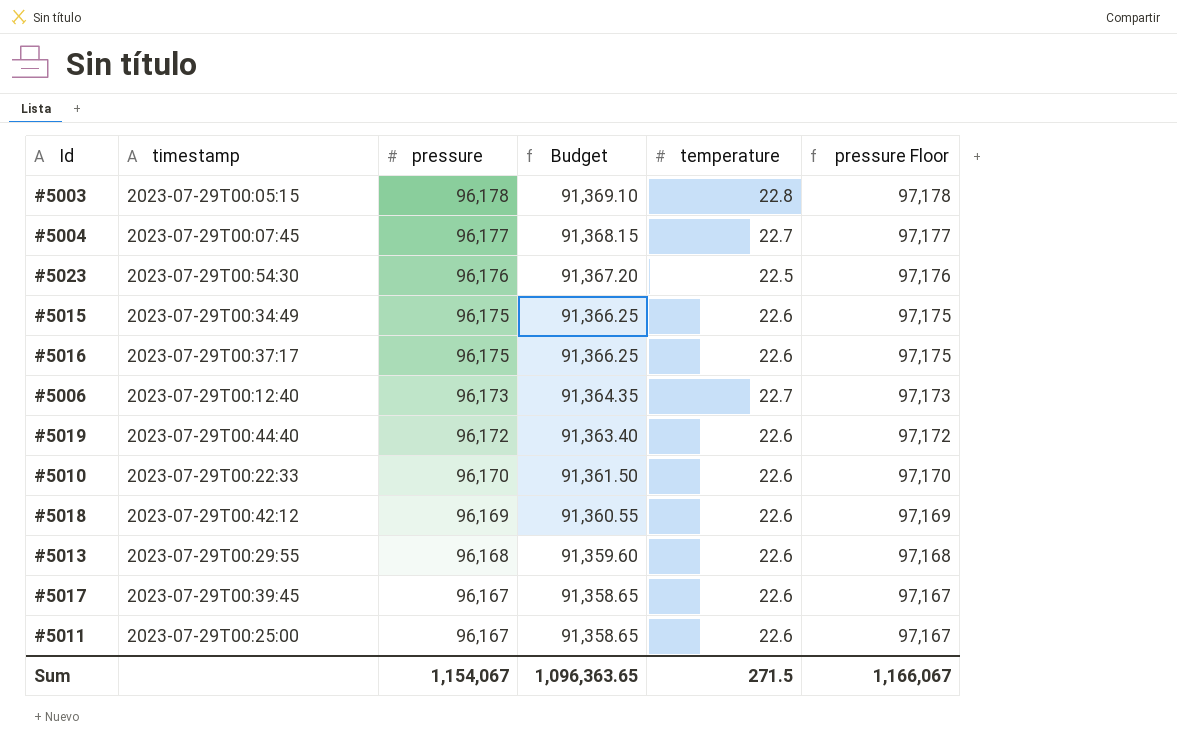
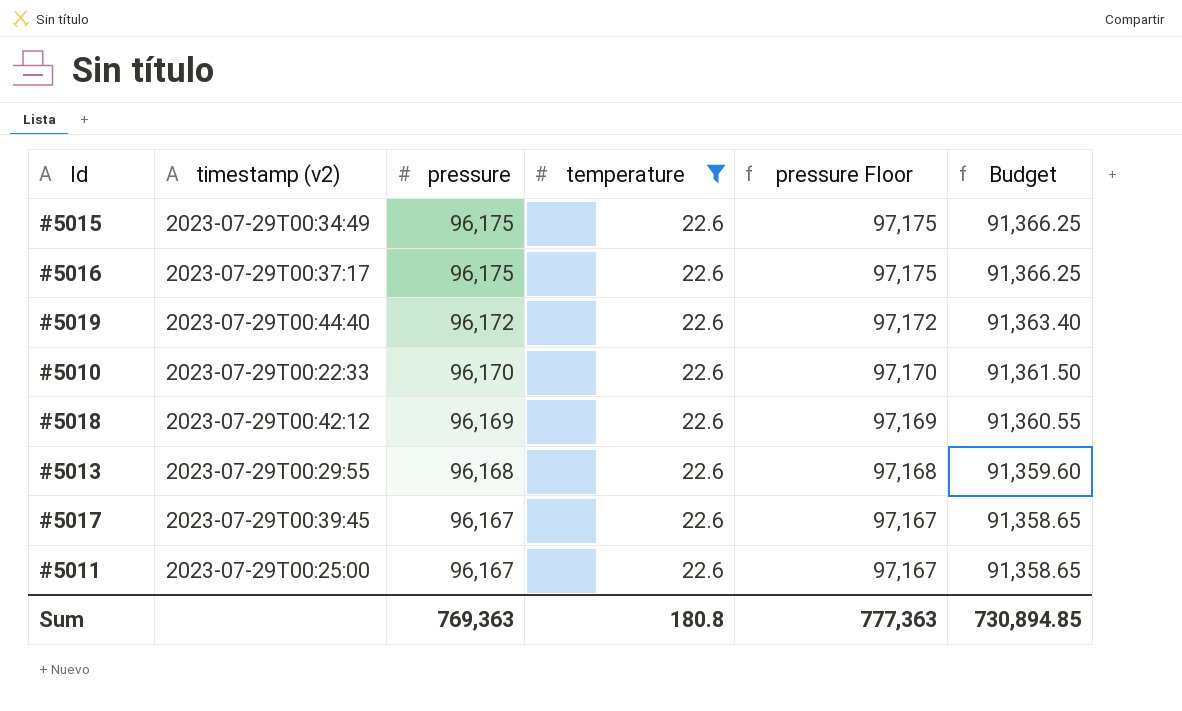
filter: none -> temperature = 22.6
column name: timestamp -> timestamp (v2)
column Budget | position: 4 -> 6
Sum | pressure: 1,154,067 -> 769,363
Sum | temperature: 271.5 -> 180.8
Sum | pressure Floor: 1,166,067 -> 777,363
Sum | Budget: 1,096,363.65 -> 730,894.85

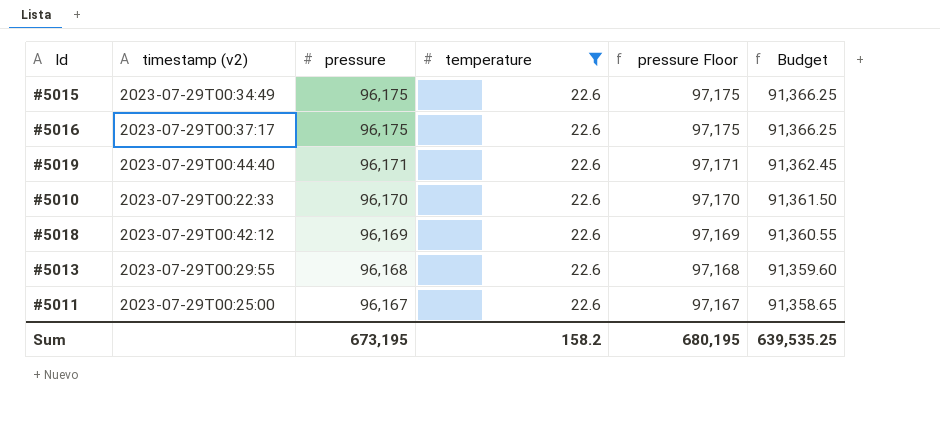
row #5017: 2023-07-29T00:39:45 | 96,167 | 22.6 | 97,167 | 91,358.65 -> none
#5019 | pressure: 96,172 -> 96,171
#5019 | pressure Floor: 97,172 -> 97,171
#5019 | Budget: 91,363.40 -> 91,362.45
Sum | pressure: 769,363 -> 673,195
Sum | temperature: 180.8 -> 158.2
Sum | pressure Floor: 777,363 -> 680,195
Sum | Budget: 730,894.85 -> 639,535.25

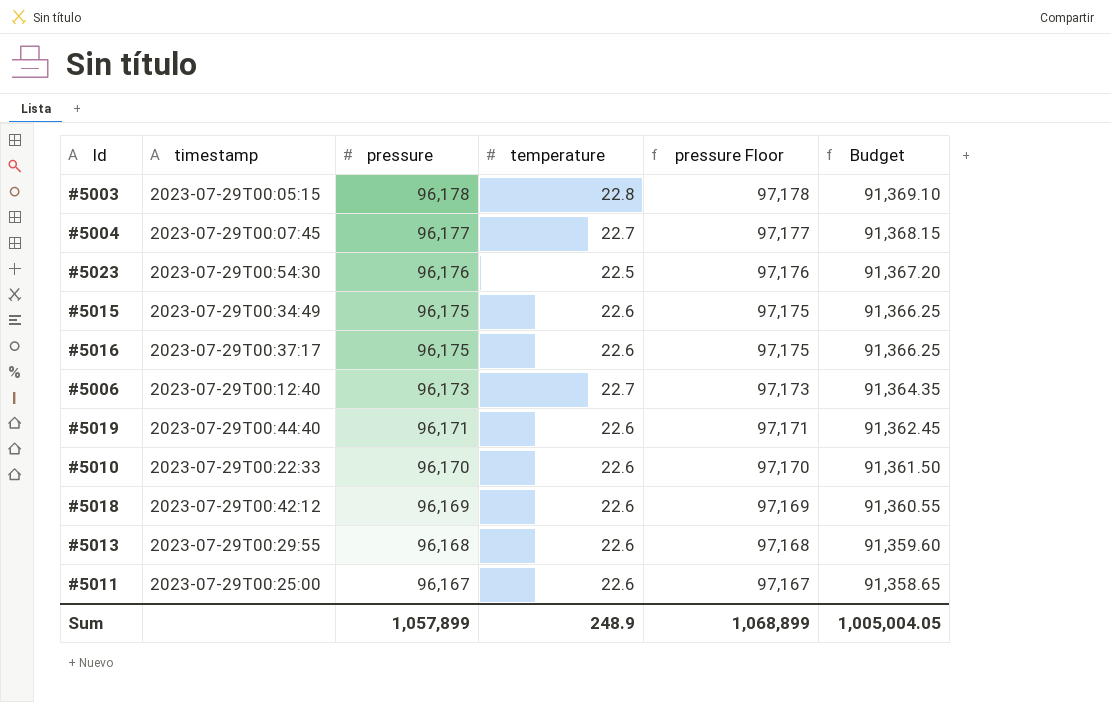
filter: temperature = 22.6 -> none
column name: timestamp (v2) -> timestamp
Sum | pressure: 673,195 -> 1,057,899
Sum | temperature: 158.2 -> 248.9
Sum | pressure Floor: 680,195 -> 1,068,899
Sum | Budget: 639,535.25 -> 1,005,004.05

